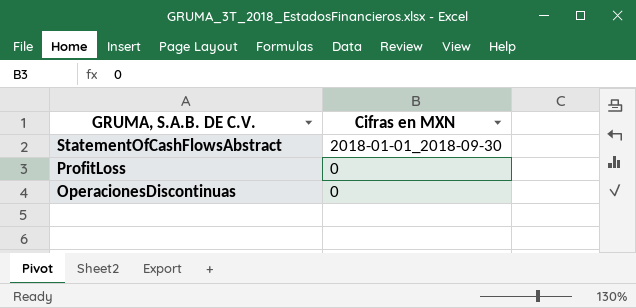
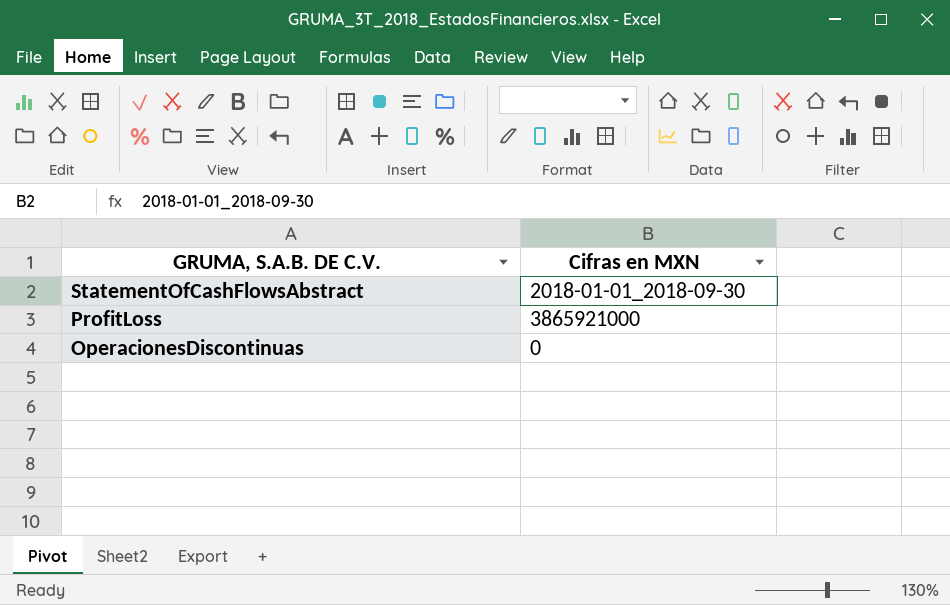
ProfitLoss | Cifras en MXN: 0 -> 3865921000

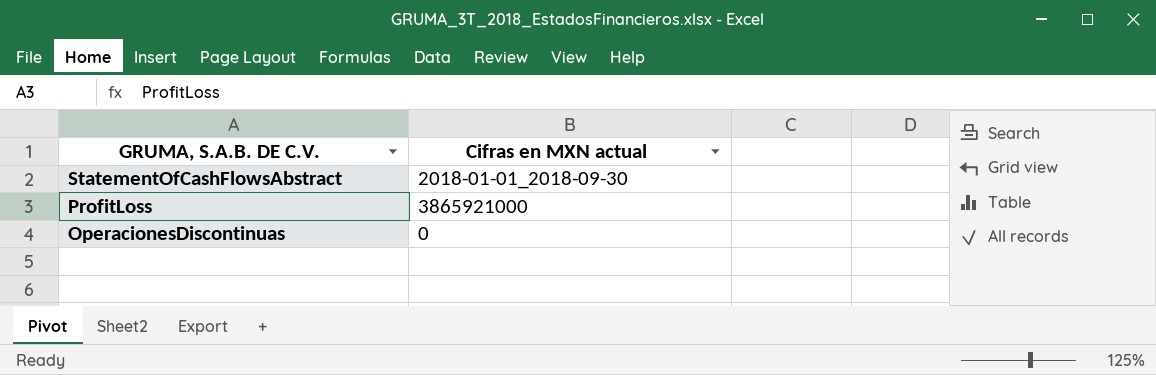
column name: Cifras en MXN -> Cifras en MXN actual

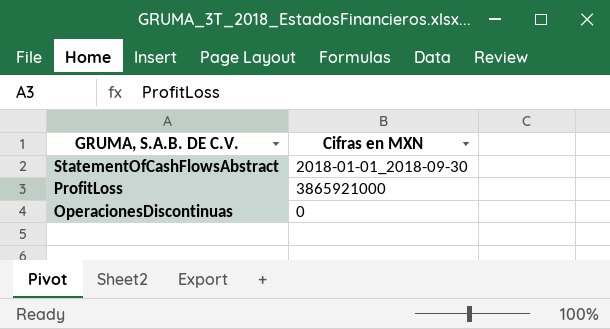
column name: Cifras en MXN actual -> Cifras en MXN

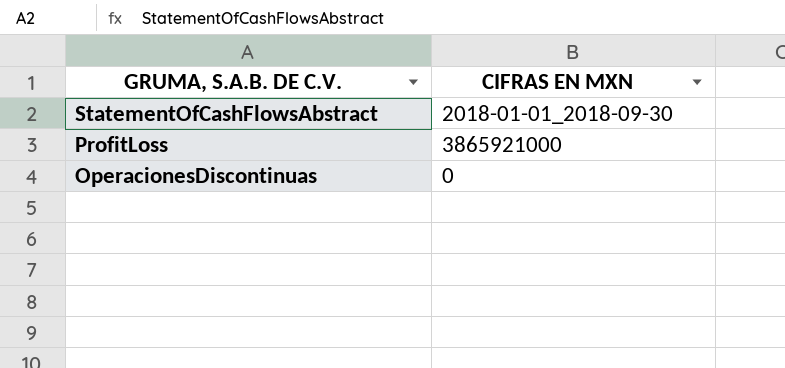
column name: Cifras en MXN -> CIFRAS EN MXN

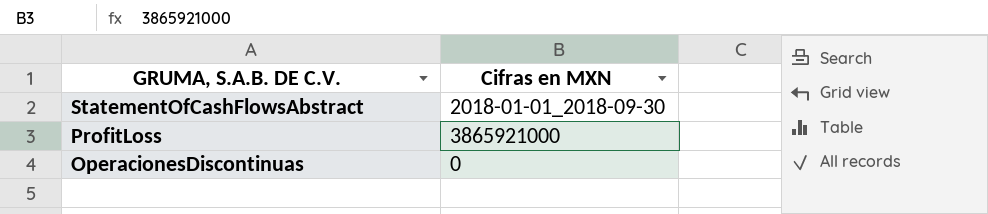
column name: CIFRAS EN MXN -> Cifras en MXN

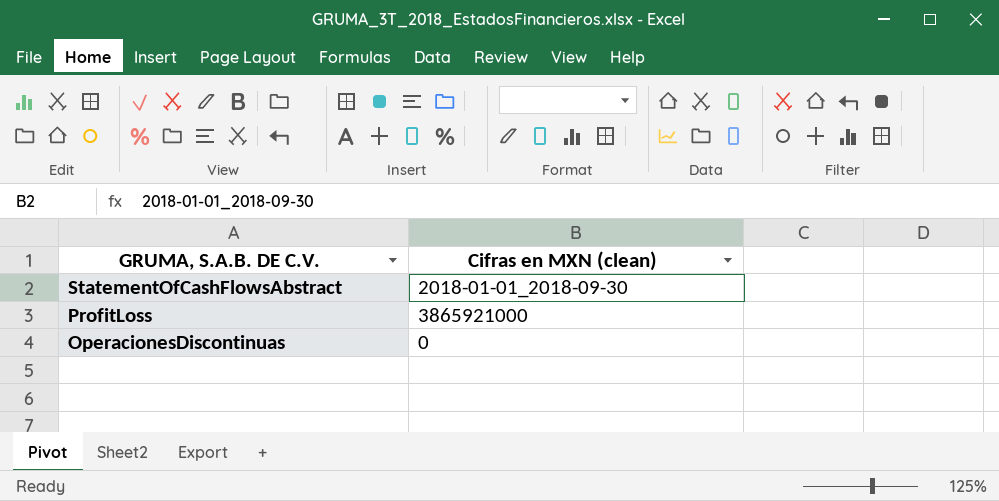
column name: Cifras en MXN -> Cifras en MXN (clean)

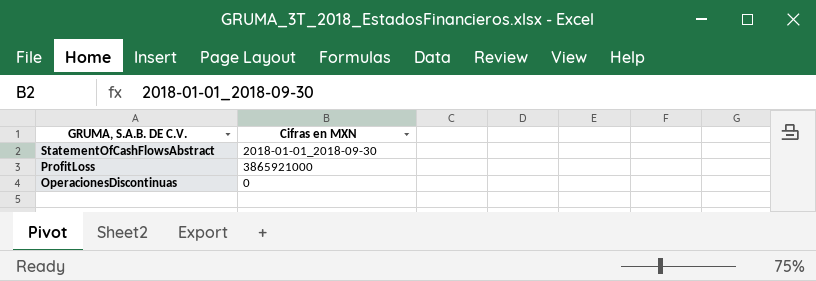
column name: Cifras en MXN (clean) -> Cifras en MXN

